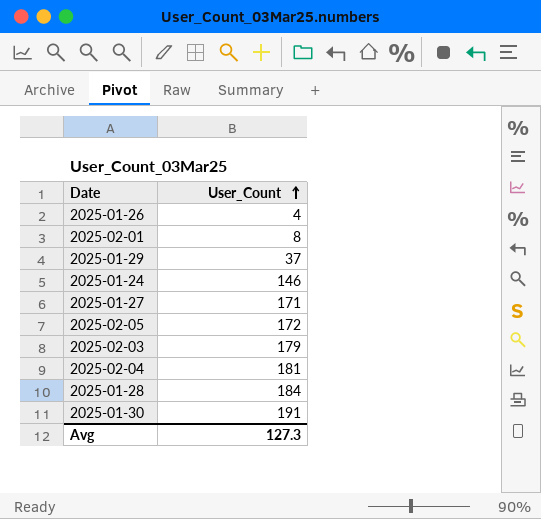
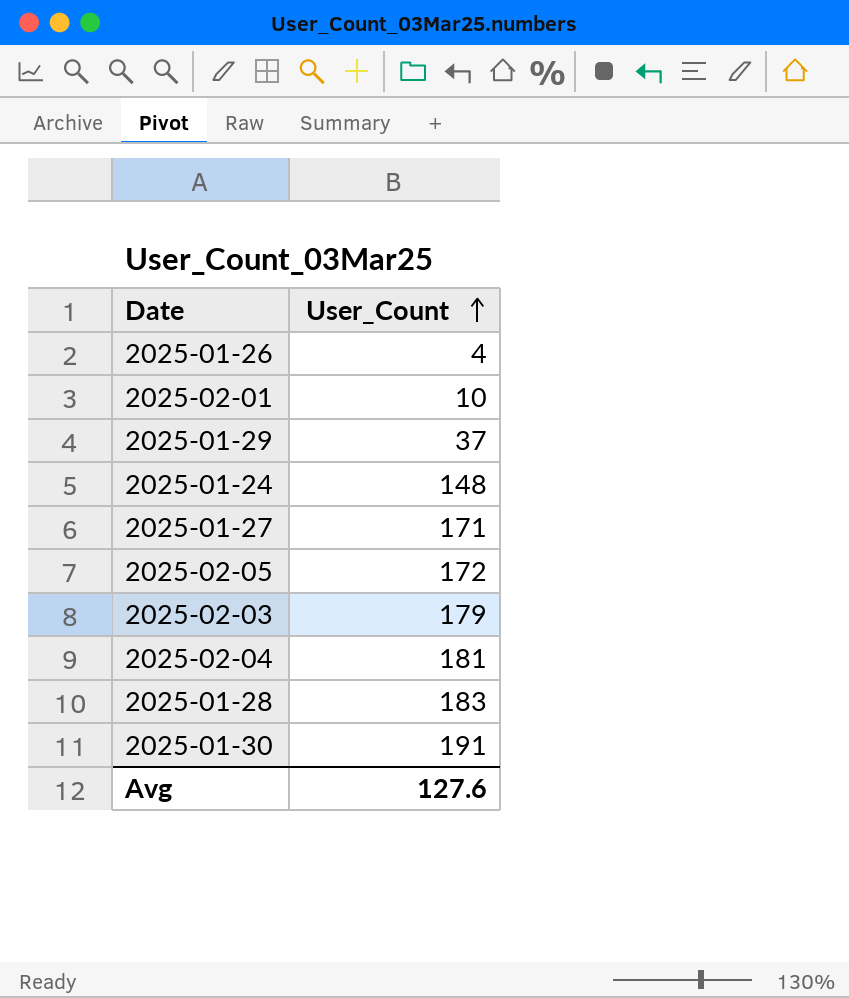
2025-02-01 | User_Count: 8 -> 10
2025-01-24 | User_Count: 146 -> 148
2025-01-28 | User_Count: 184 -> 183
Avg | User_Count: 127.3 -> 127.6

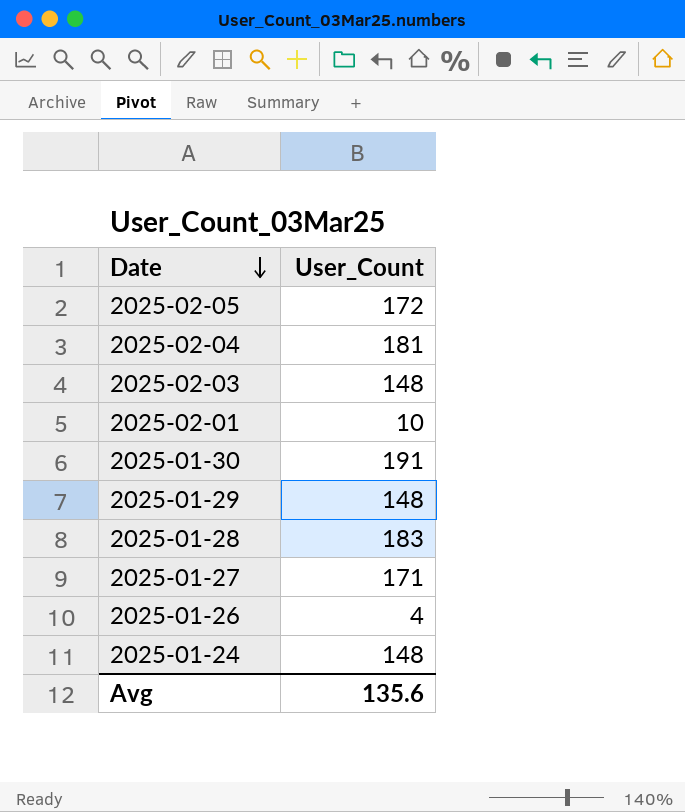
row order: User_Count ascending -> Date descending
2025-02-03 | User_Count: 179 -> 148
2025-01-29 | User_Count: 37 -> 148
Avg | User_Count: 127.6 -> 135.6

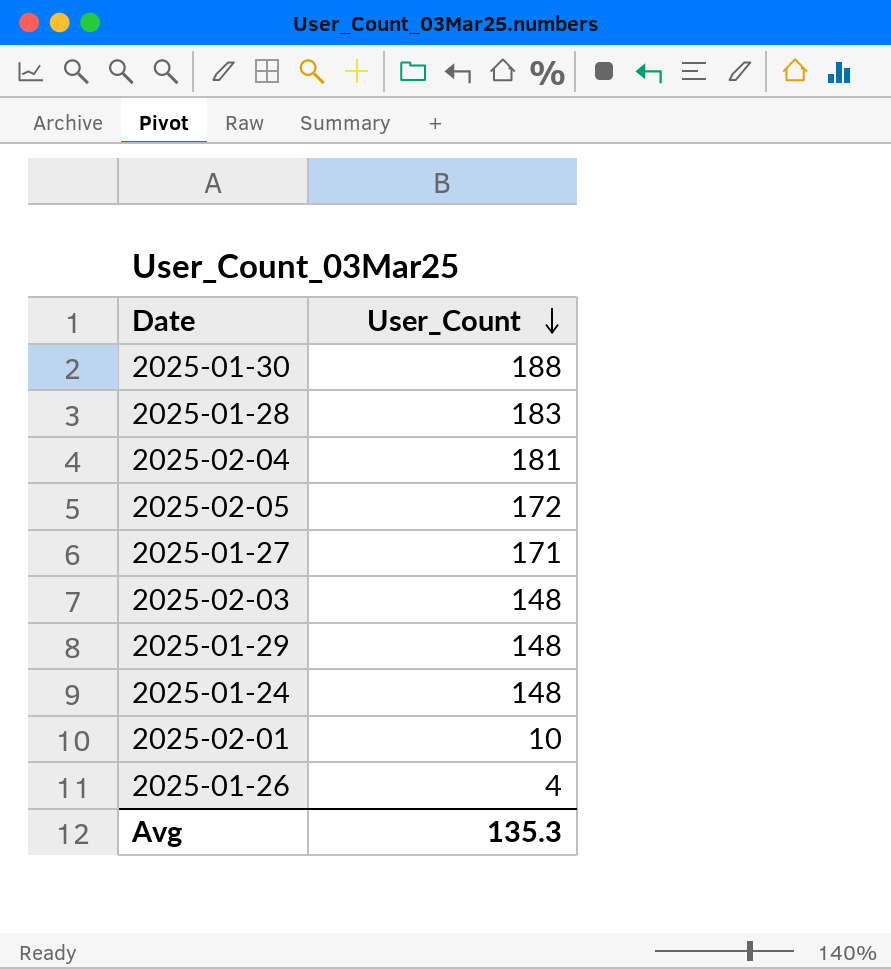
row order: Date descending -> User_Count descending
2025-01-30 | User_Count: 191 -> 188
Avg | User_Count: 135.6 -> 135.3

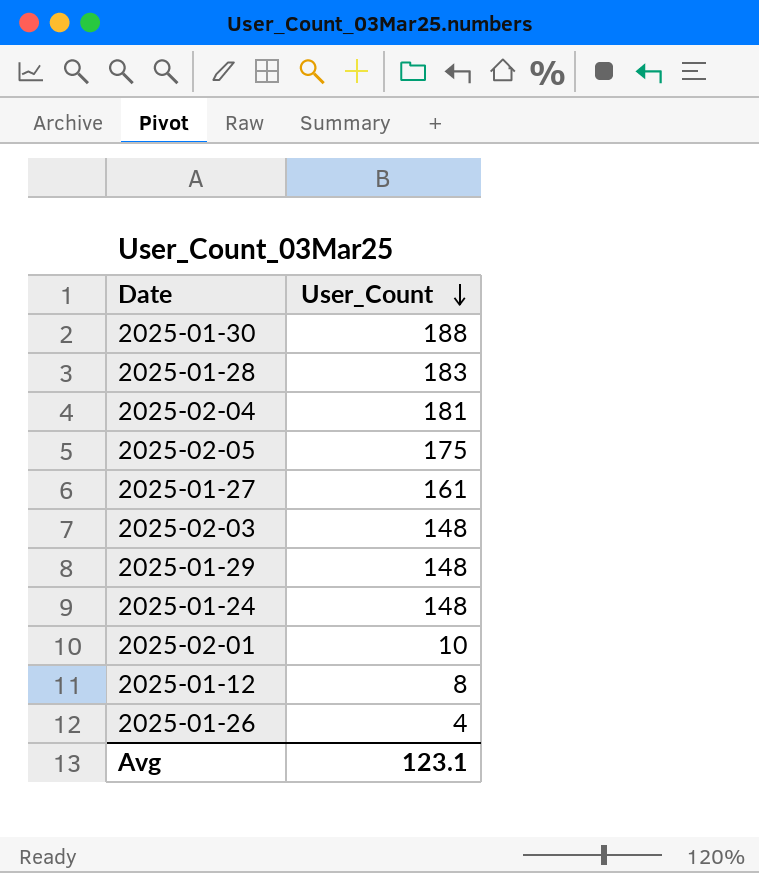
2025-02-05 | User_Count: 172 -> 175
2025-01-27 | User_Count: 171 -> 161
row 2025-01-12: none -> 8
Avg | User_Count: 135.3 -> 123.1

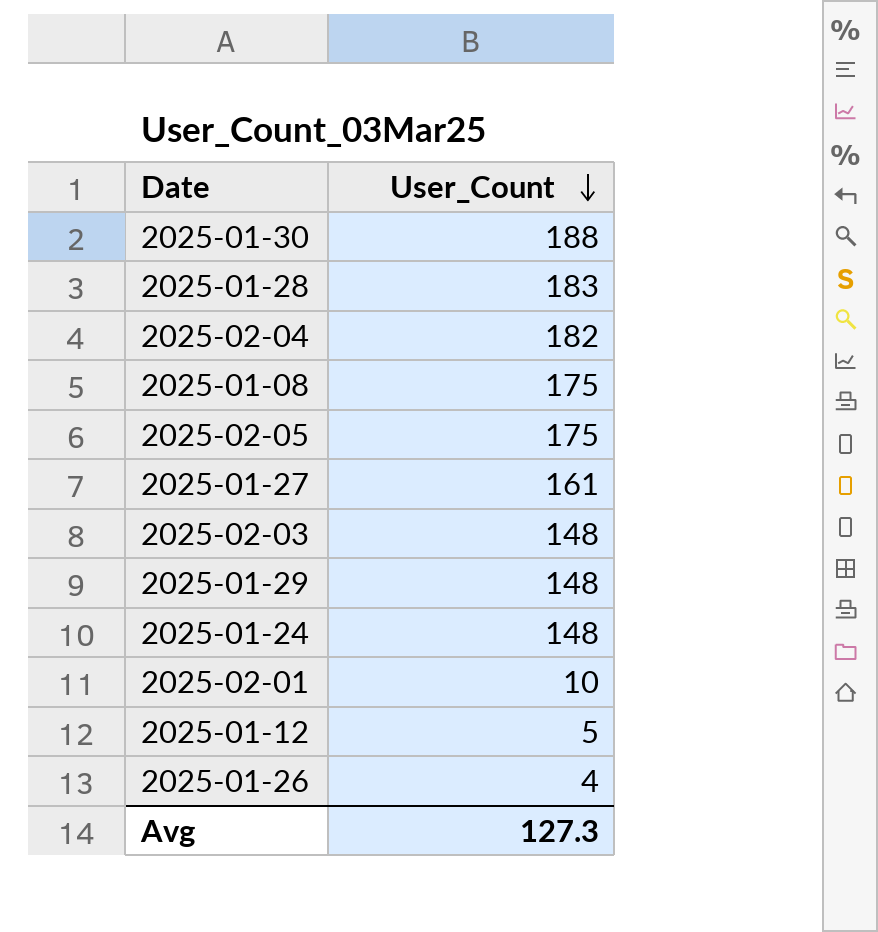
2025-02-04 | User_Count: 181 -> 182
row 2025-01-08: none -> 175
2025-01-12 | User_Count: 8 -> 5
Avg | User_Count: 123.1 -> 127.3

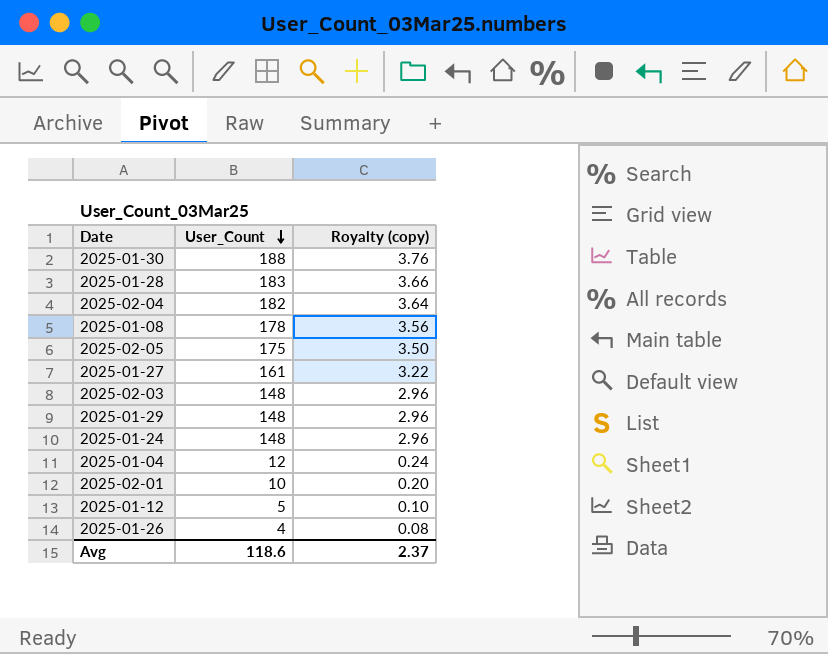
column Royalty (copy) | formula: none -> [User_Count] * 0.02
2025-01-08 | User_Count: 175 -> 178
row 2025-01-04: none -> 12 | 0.24
Avg | User_Count: 127.3 -> 118.6

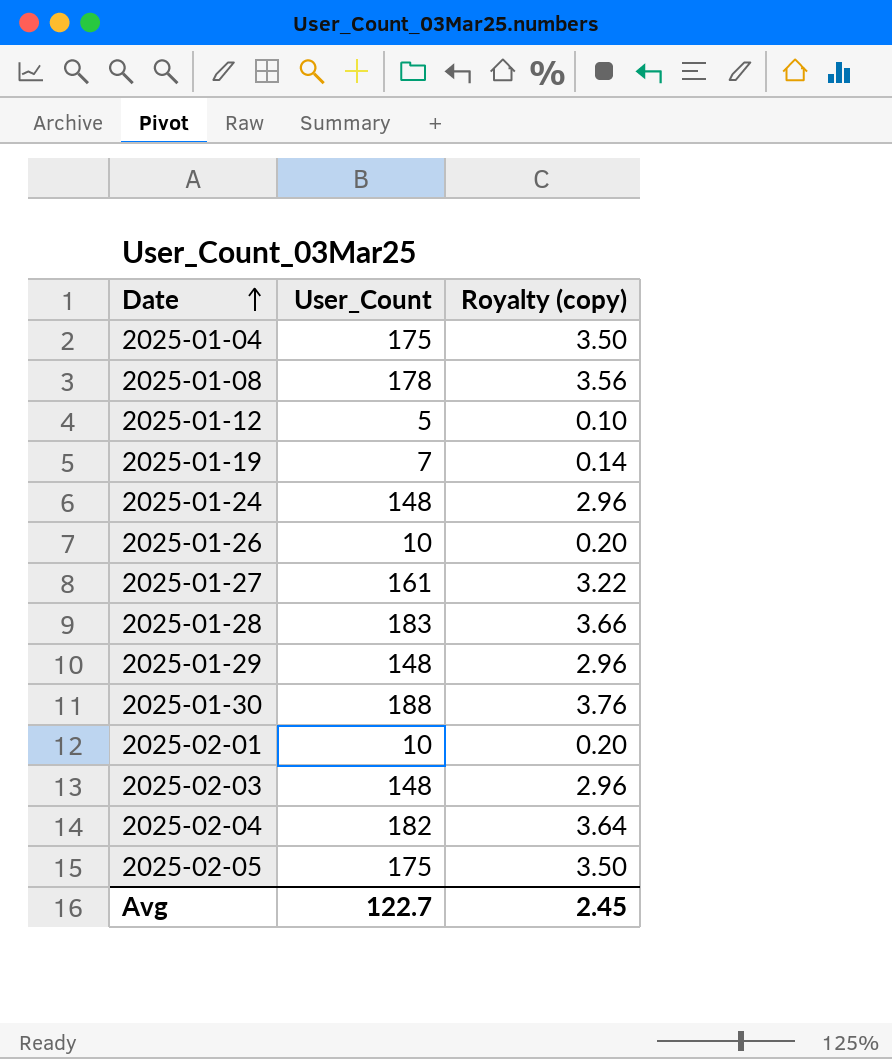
row order: User_Count descending -> Date ascending
2025-01-04 | User_Count: 12 -> 175
2025-01-04 | Royalty (copy): 0.24 -> 3.50
row 2025-01-19: none -> 7 | 0.14
2025-01-26 | User_Count: 4 -> 10
2025-01-26 | Royalty (copy): 0.08 -> 0.20
Avg | User_Count: 118.6 -> 122.7
Avg | Royalty (copy): 2.37 -> 2.45

